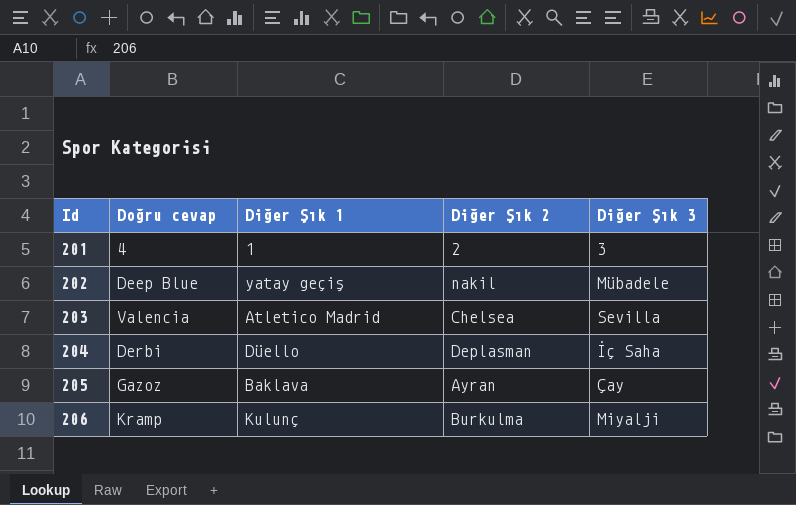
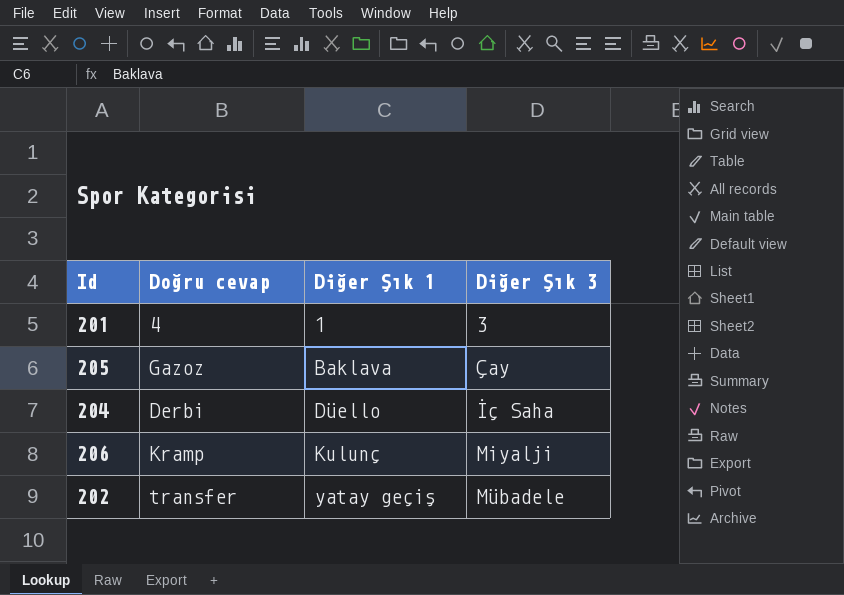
row order: Id ascending -> Diğer Şık 1 ascending
column Diğer Şık 2 | position: 4 -> none
row 203: Valencia | Atletico Madrid | Chelsea | Sevilla -> none
202 | Doğru cevap: Deep Blue -> transfer

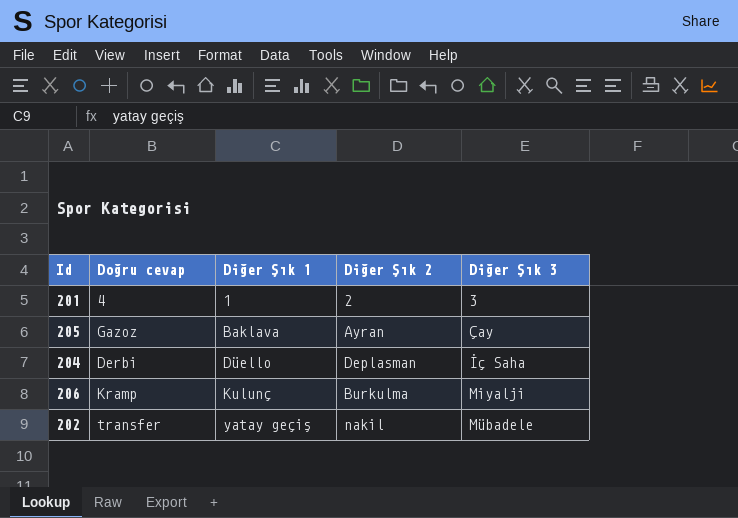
column Diğer Şık 2 | position: none -> 4

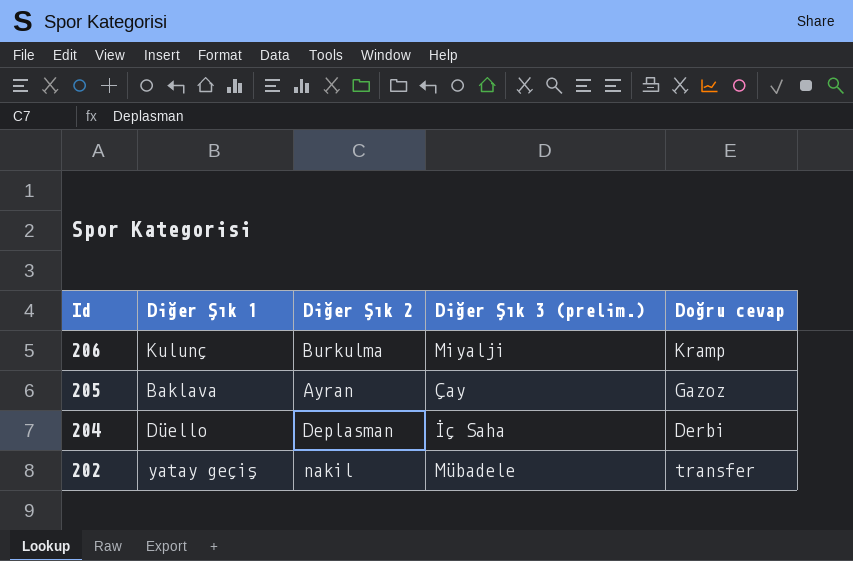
row order: Diğer Şık 1 ascending -> Id descending
column name: Diğer Şık 3 -> Diğer Şık 3 (prelim.)
column Doğru cevap | position: 2 -> 5
row 201: 4 | 1 | 2 | 3 -> none

